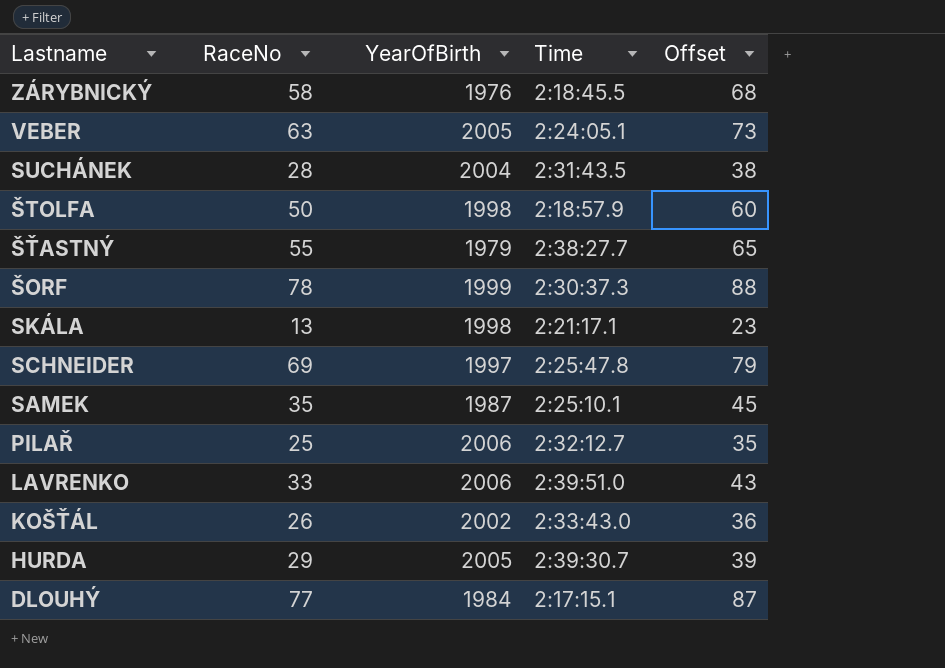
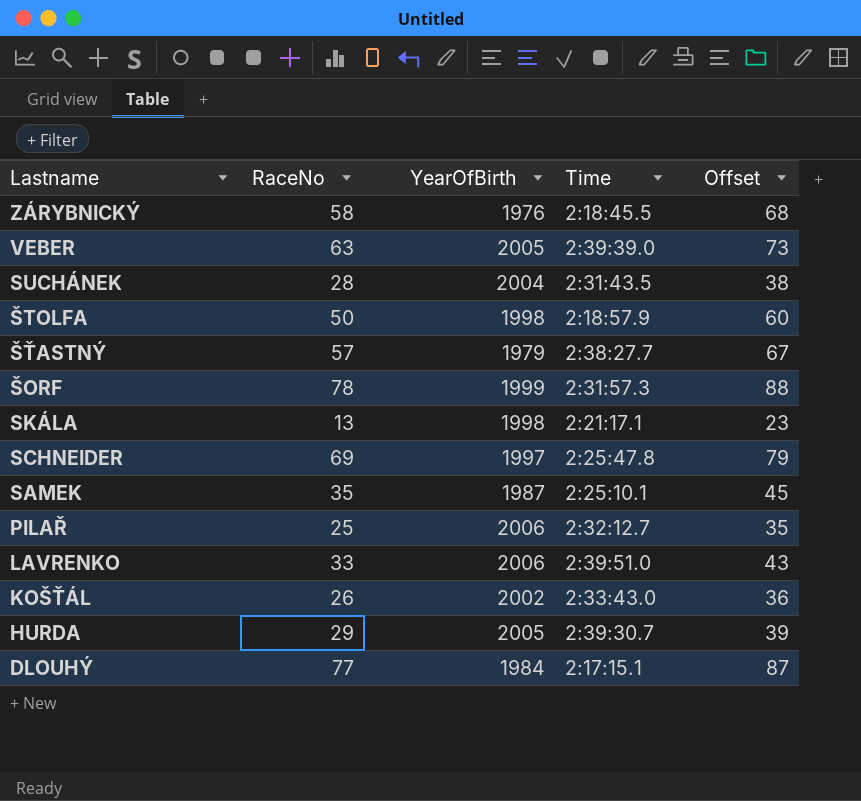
VEBER | Time: 2:24:05.1 -> 2:39:39.0
ŠŤASTNÝ | RaceNo: 55 -> 57
ŠŤASTNÝ | Offset: 65 -> 67
ŠORF | Time: 2:30:37.3 -> 2:31:57.3

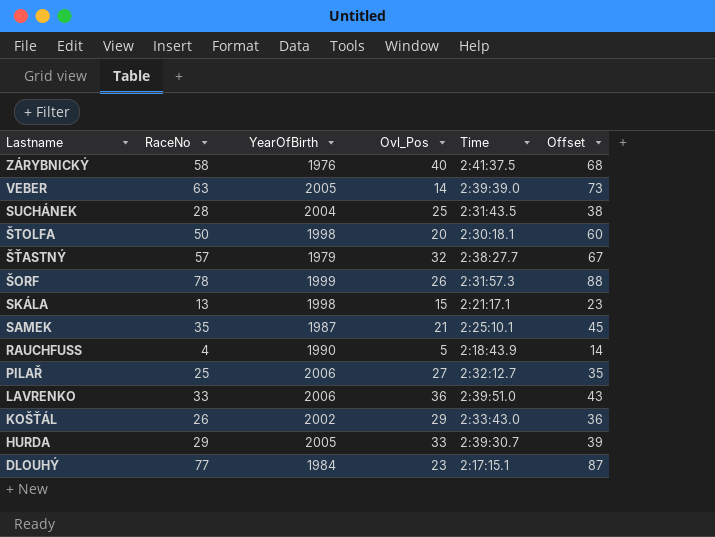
column Ovl_Pos | position: none -> 4
row SCHNEIDER: 69 | 1997 | 2:25:47.8 | 79 -> none
ZÁRYBNICKÝ | Time: 2:18:45.5 -> 2:41:37.5
ŠTOLFA | Time: 2:18:57.9 -> 2:30:18.1
row RAUCHFUSS: none -> 4 | 1990 | 5 | 2:18:43.9 | 14

